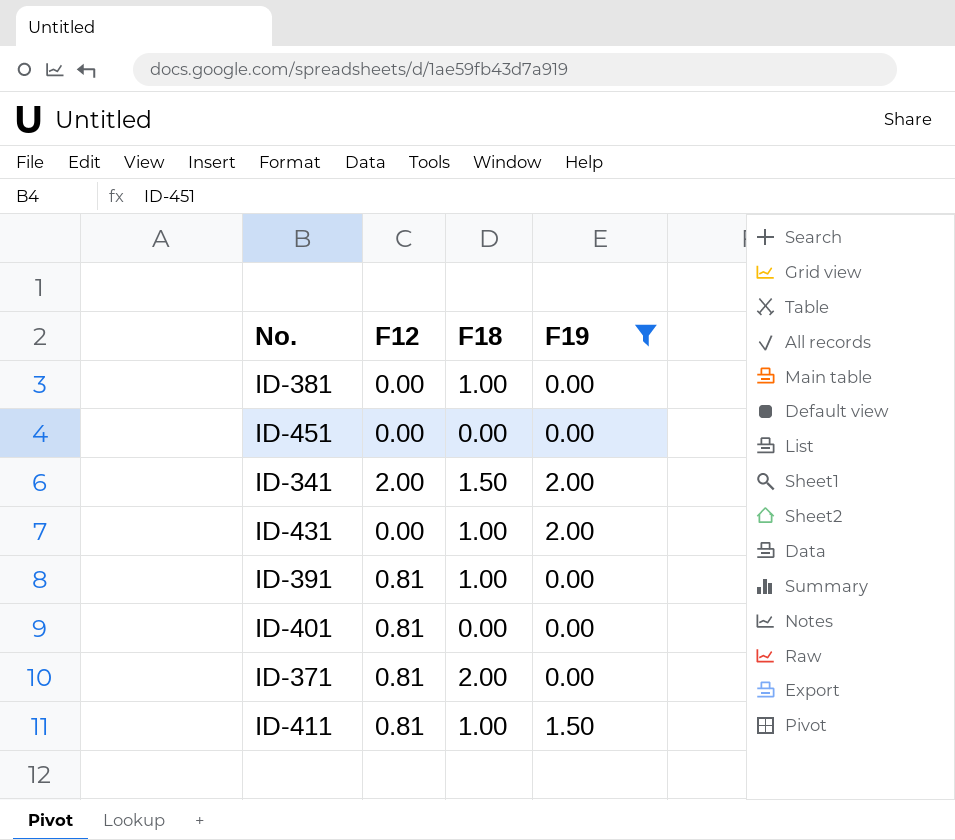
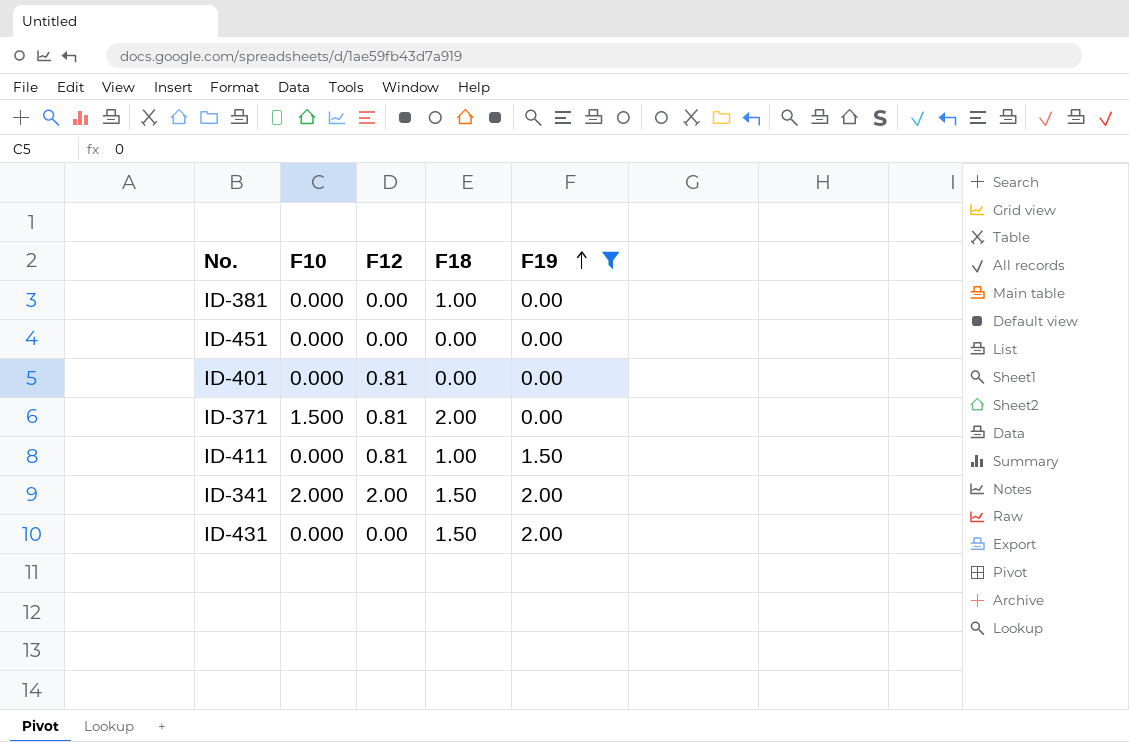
row order: none -> F19 ascending
column F10 | position: none -> 2
row ID-391: 0.81 | 1.00 | 0.00 -> none
ID-431 | F18: 1.00 -> 1.50

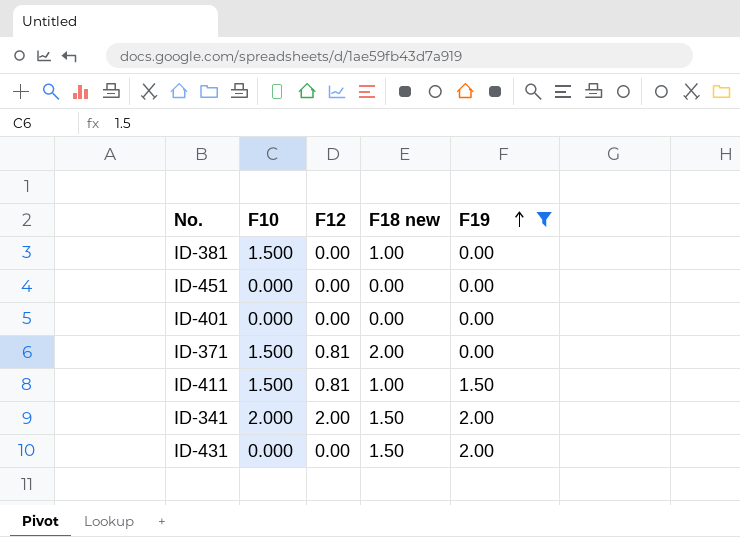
column name: F18 -> F18 new
ID-381 | F10: 0.000 -> 1.500
ID-401 | F12: 0.81 -> 0.00
ID-411 | F10: 0.000 -> 1.500

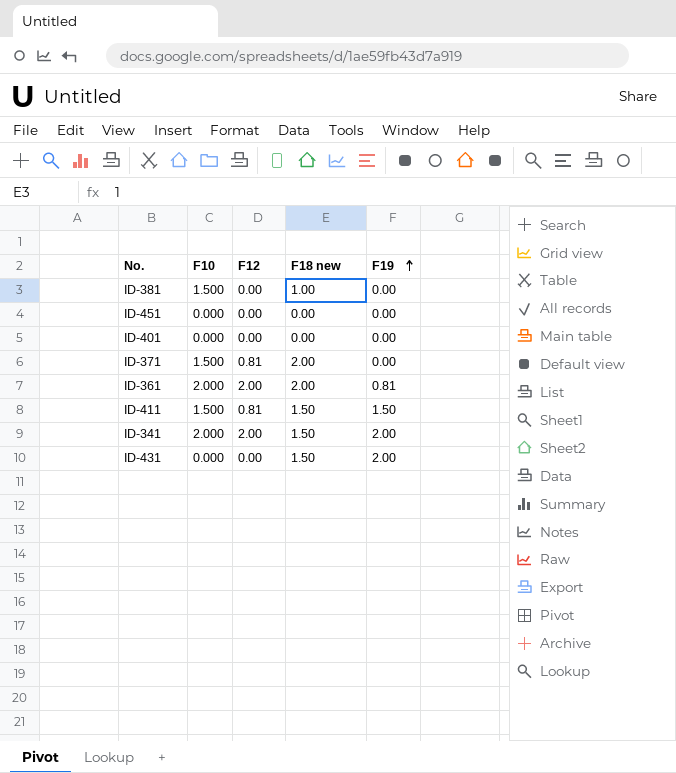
filter: F19 != 0.81 -> none
ID-411 | F18 new: 1.00 -> 1.50

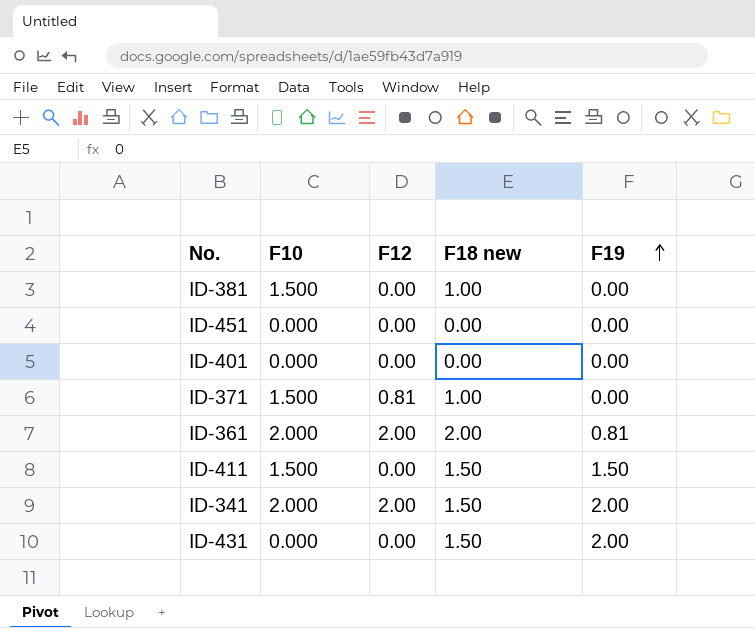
ID-371 | F18 new: 2.00 -> 1.00
ID-411 | F12: 0.81 -> 0.00

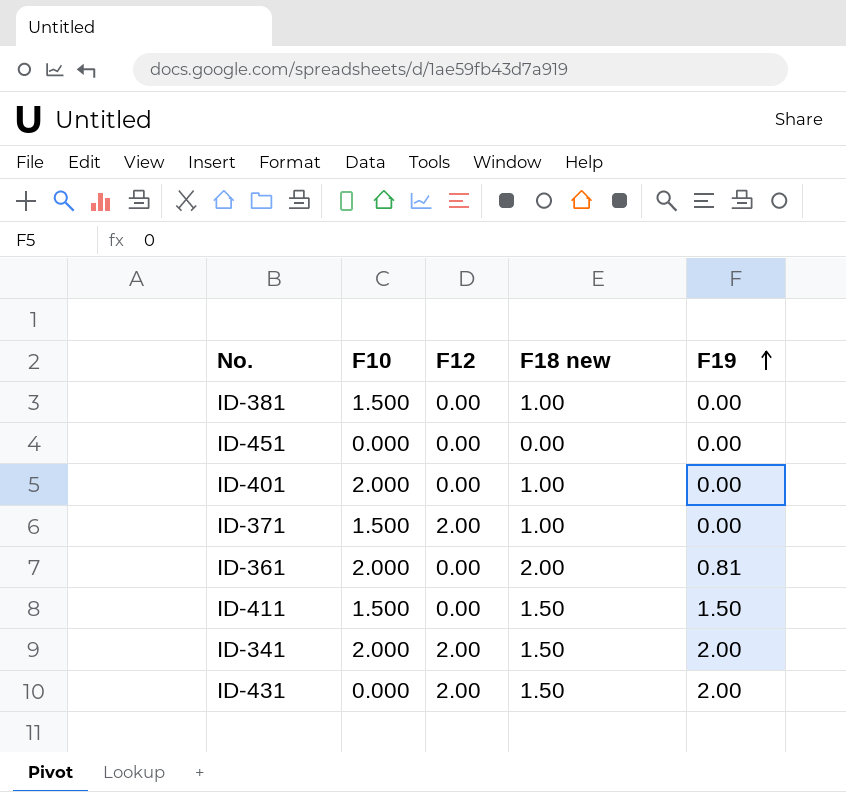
ID-401 | F10: 0.000 -> 2.000
ID-401 | F18 new: 0.00 -> 1.00
ID-371 | F12: 0.81 -> 2.00
ID-361 | F12: 2.00 -> 0.00
ID-431 | F12: 0.00 -> 2.00

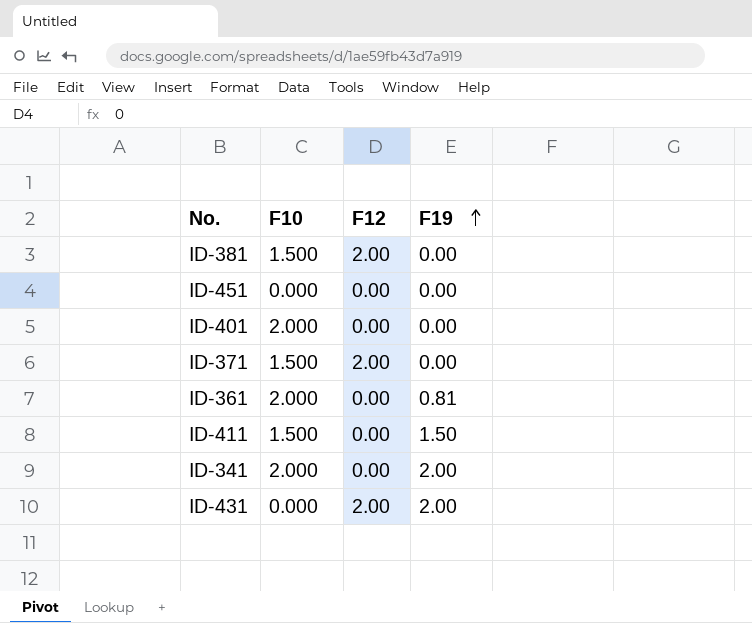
column F18 new | position: 4 -> none
ID-381 | F12: 0.00 -> 2.00
ID-341 | F12: 2.00 -> 0.00

